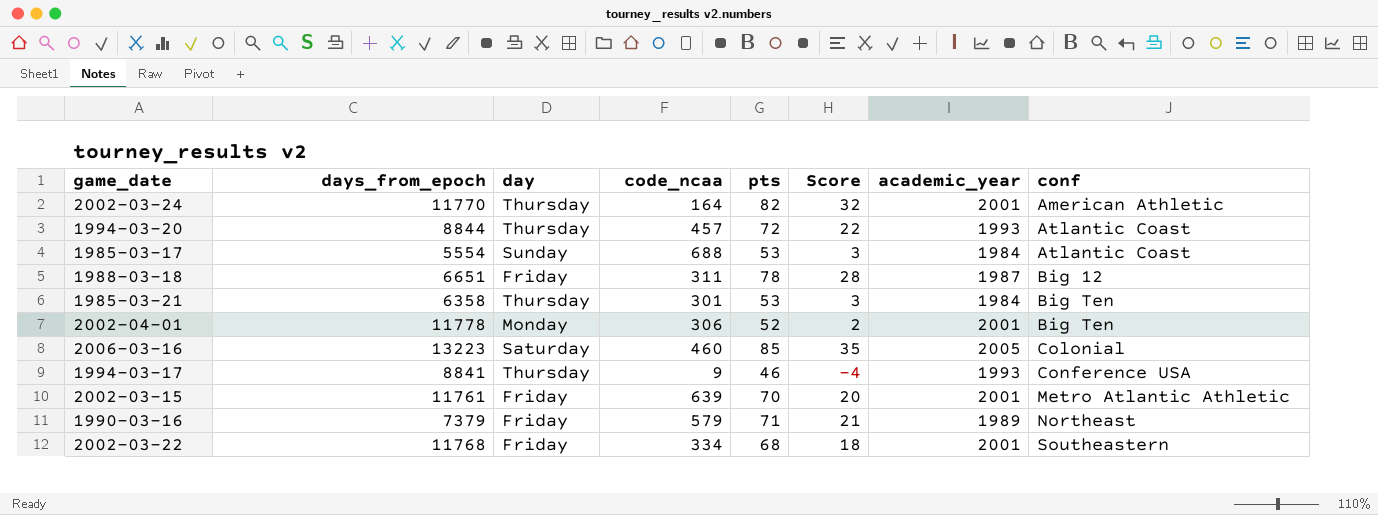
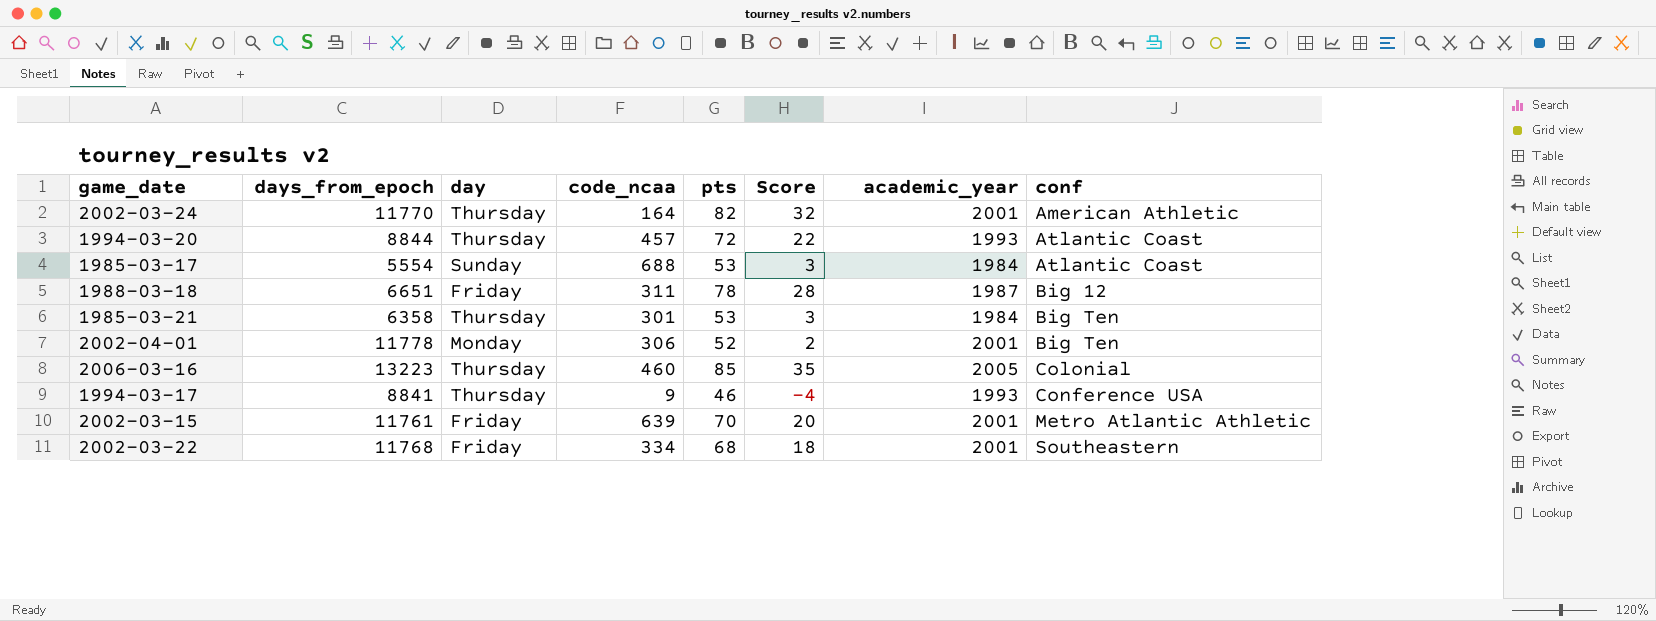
row 1990-03-16: 7379 | Friday | 579 | 71 | 21 | 1989 | Northeast -> none
2006-03-16 | day: Saturday -> Thursday

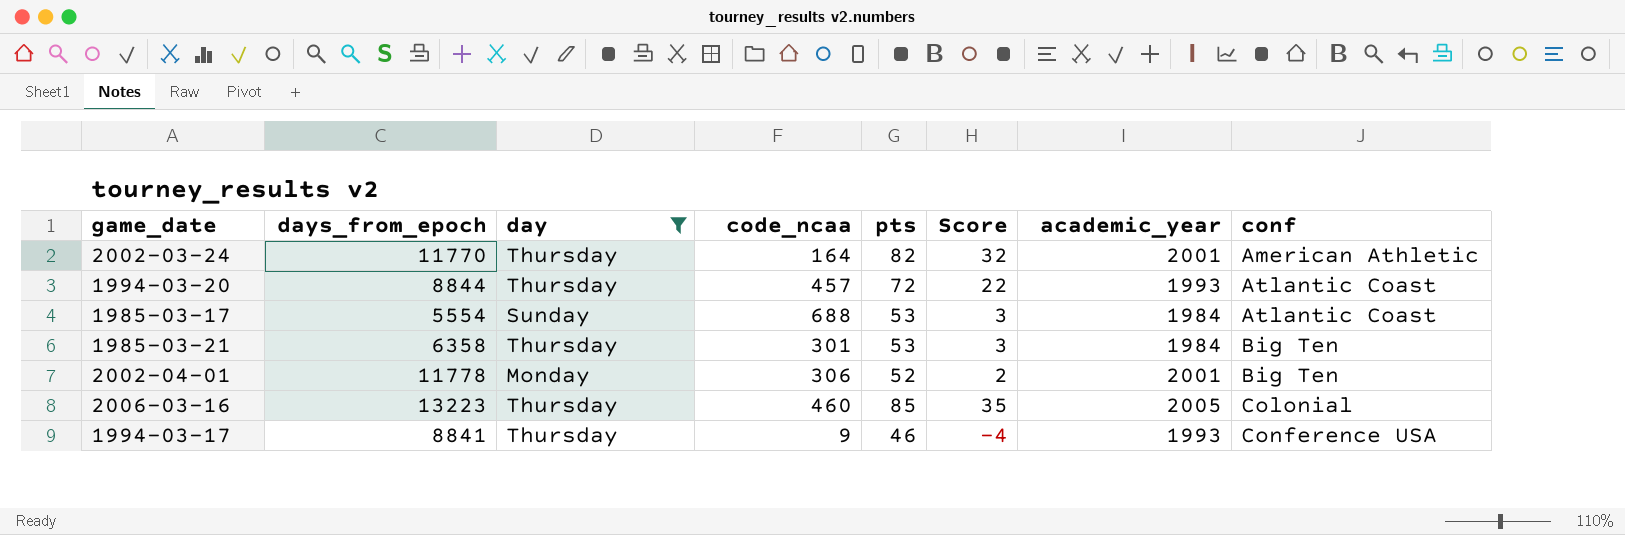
filter: none -> day != Friday

